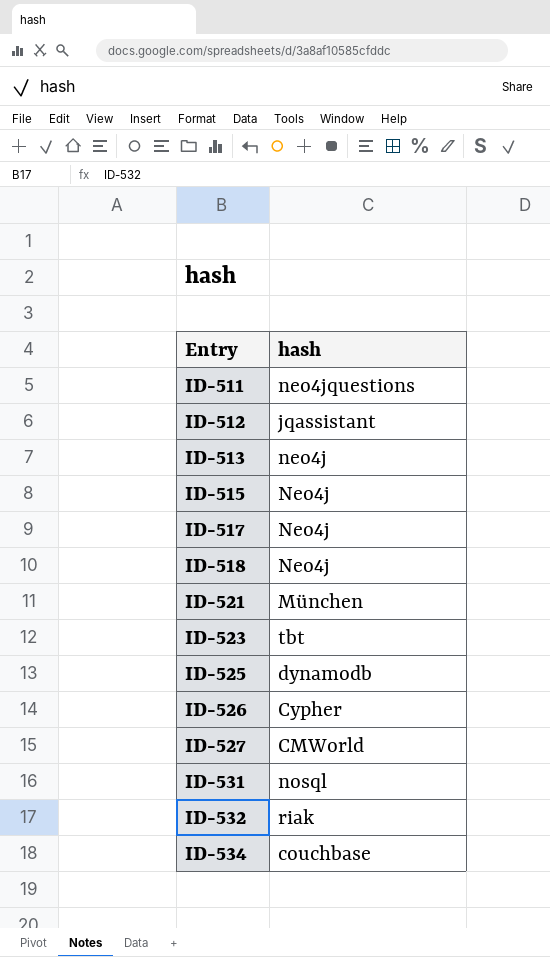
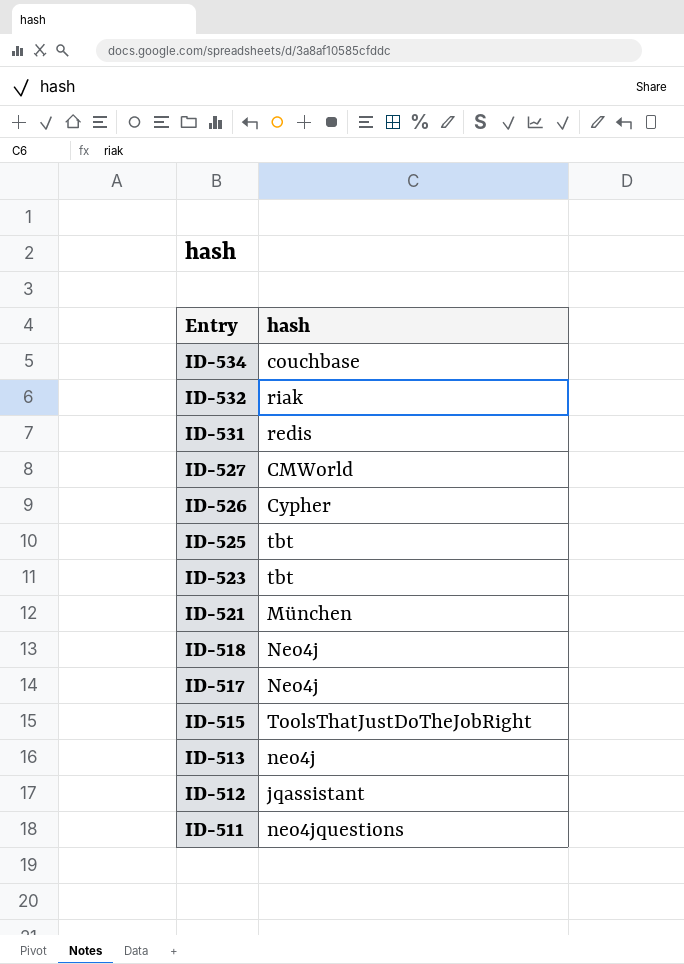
row order: Entry ascending -> Entry descending
ID-531 | hash: nosql -> redis
ID-525 | hash: dynamodb -> tbt
ID-515 | hash: Neo4j -> ToolsThatJustDoTheJobRight

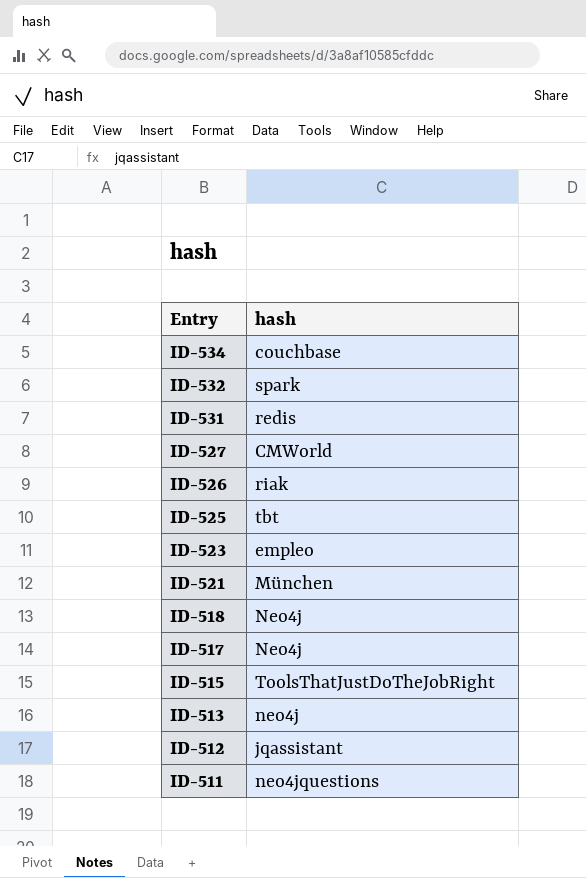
ID-532 | hash: riak -> spark
ID-526 | hash: Cypher -> riak
ID-523 | hash: tbt -> empleo

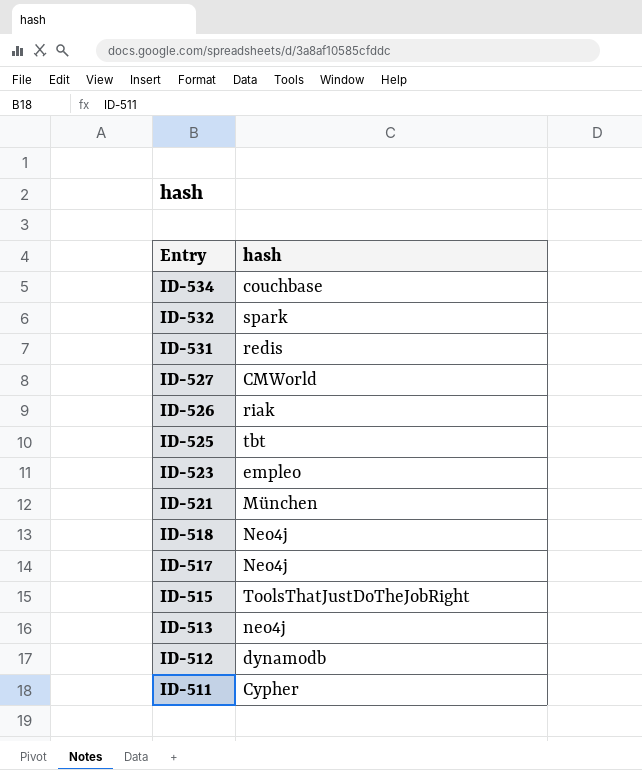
ID-512 | hash: jqassistant -> dynamodb
ID-511 | hash: neo4jquestions -> Cypher

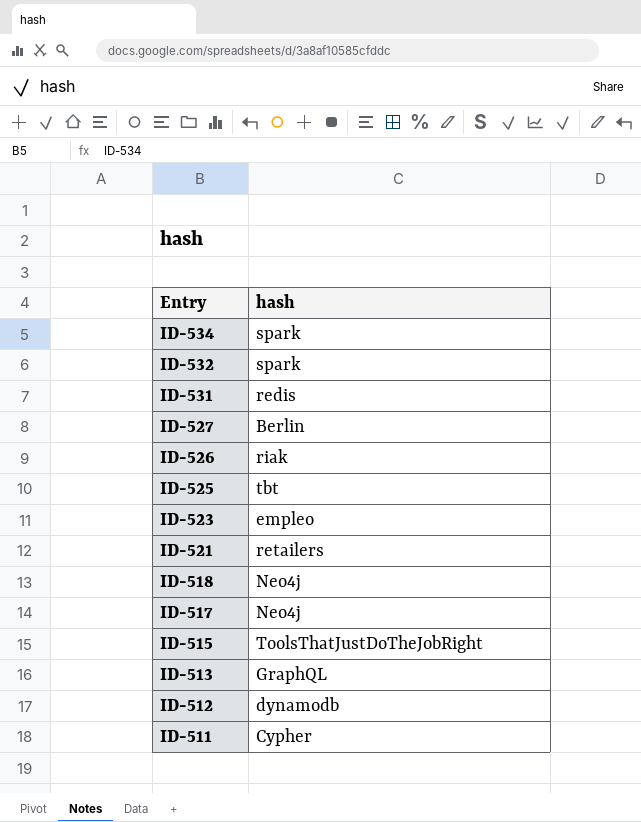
ID-534 | hash: couchbase -> spark
ID-527 | hash: CMWorld -> Berlin
ID-521 | hash: München -> retailers
ID-513 | hash: neo4j -> GraphQL

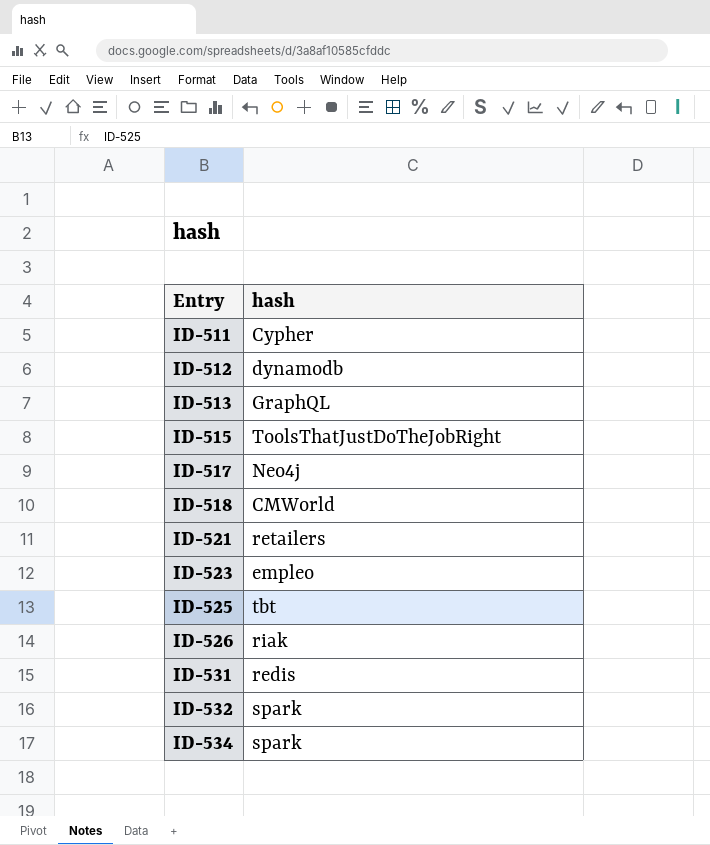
row order: Entry descending -> Entry ascending
row ID-527: Berlin -> none
ID-518 | hash: Neo4j -> CMWorld

